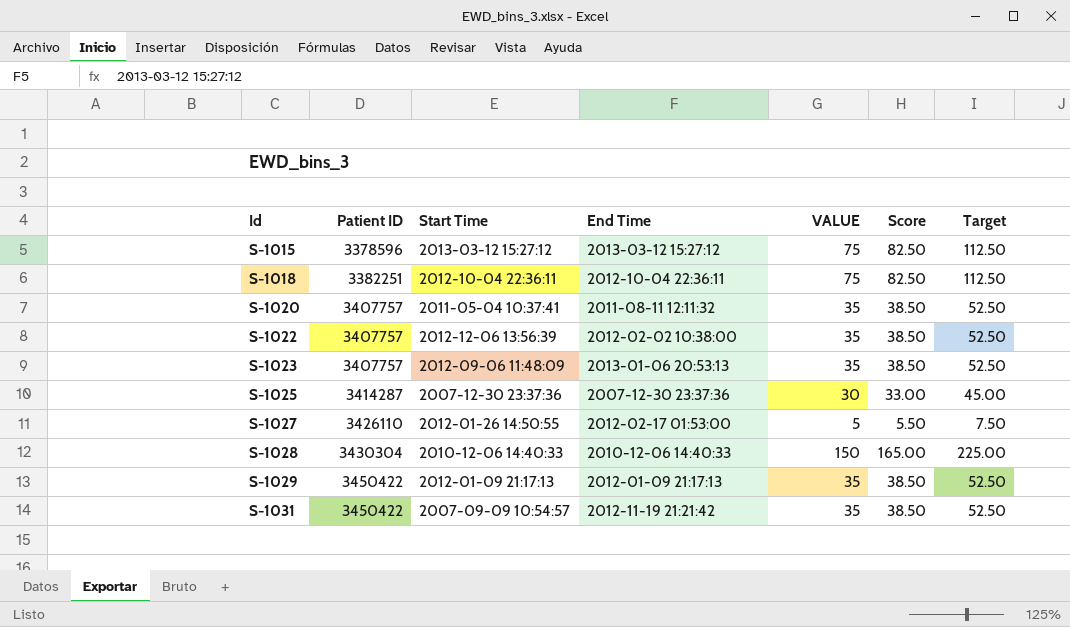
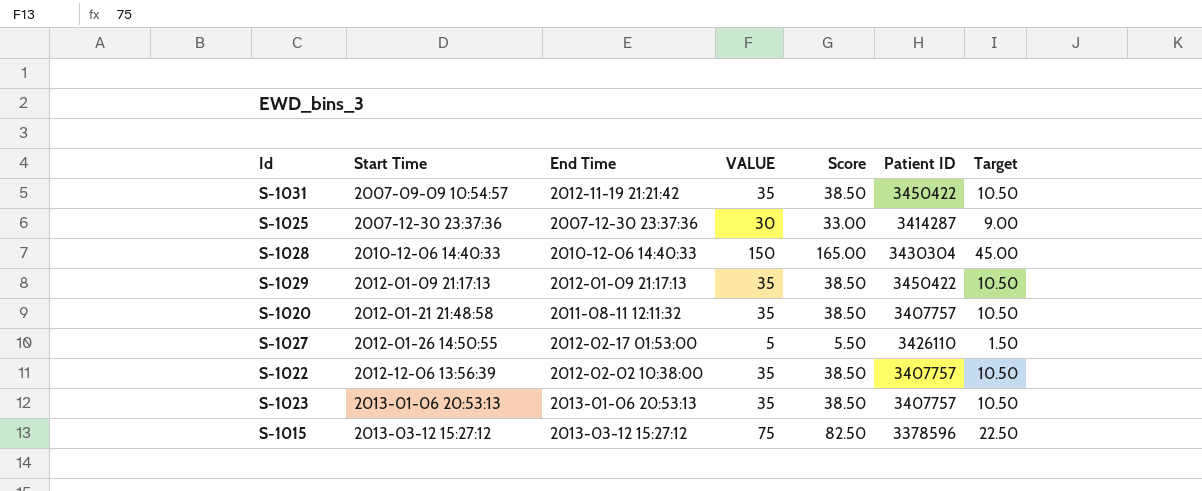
row order: Id ascending -> Start Time ascending
column Patient ID | position: 2 -> 6
column Target | formula: [VALUE] * 1.5 -> [VALUE] * 0.3
row S-1018: 3382251 | 2012-10-04 22:36:11 | 2012-10-04 22:36:11 | 75 | 82.50 | 112.50 -> none
S-1020 | Start Time: 2011-05-04 10:37:41 -> 2012-01-21 21:48:58
S-1023 | Start Time: 2012-09-06 11:48:09 -> 2013-01-06 20:53:13

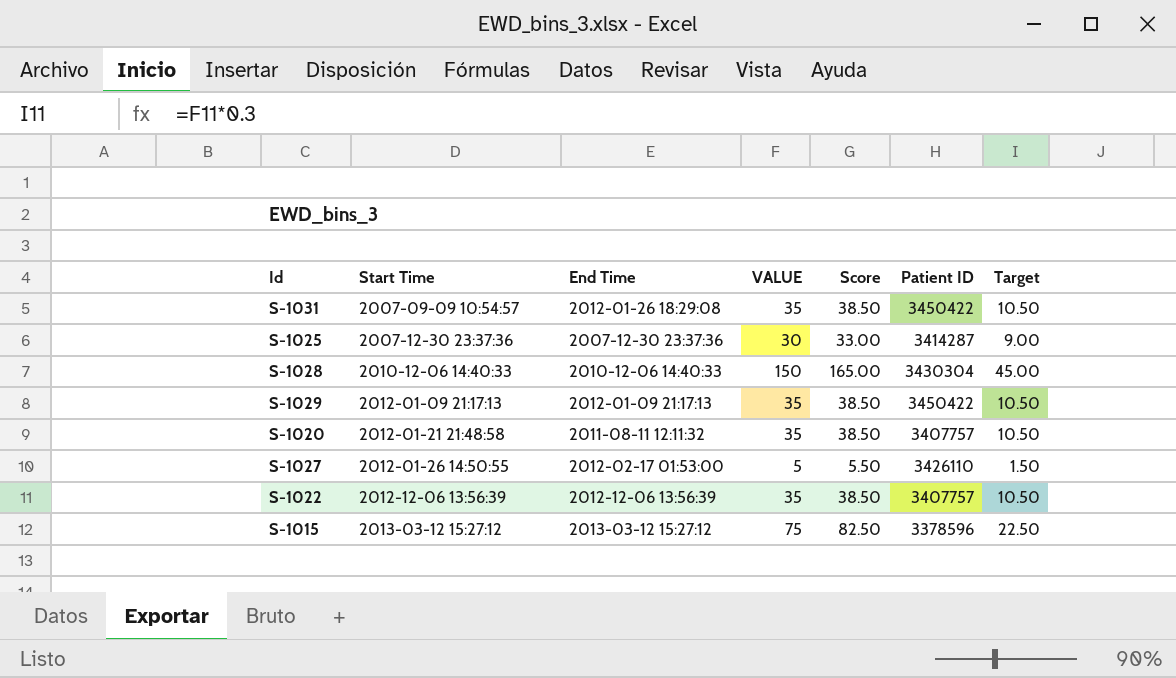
row S-1023: 2013-01-06 20:53:13 | 2013-01-06 20:53:13 | 35 | 38.50 | 3407757 | 10.50 -> none
S-1031 | End Time: 2012-11-19 21:21:42 -> 2012-01-26 18:29:08
S-1022 | End Time: 2012-02-02 10:38:00 -> 2012-12-06 13:56:39

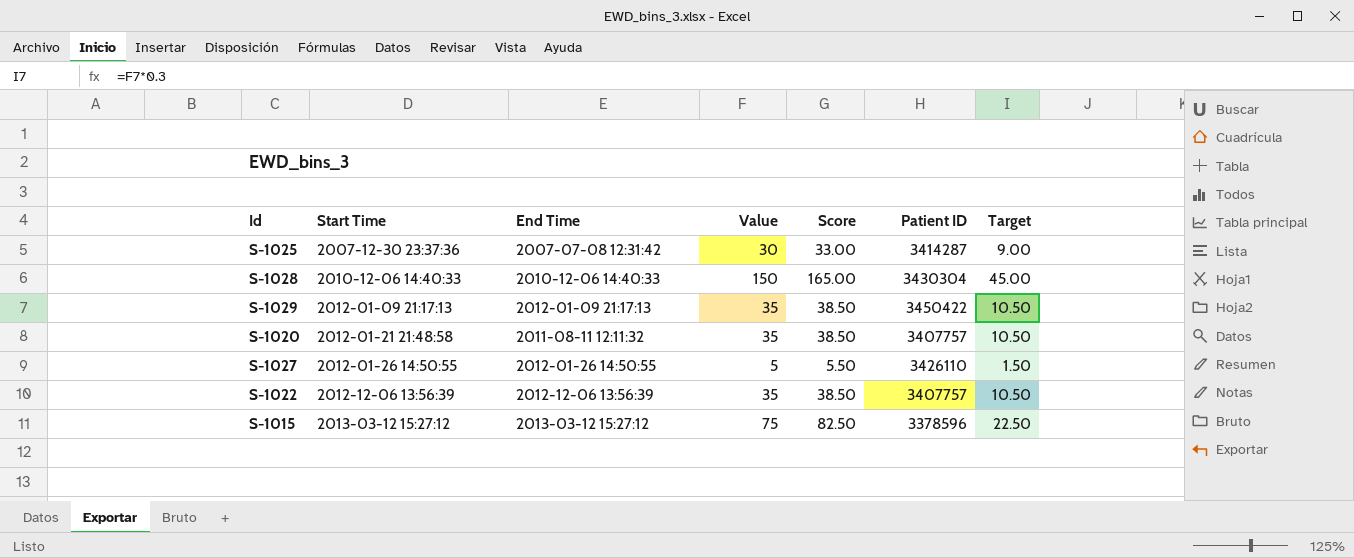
column name: VALUE -> Value
row S-1031: 2007-09-09 10:54:57 | 2012-01-26 18:29:08 | 35 | 38.50 | 3450422 | 10.50 -> none
S-1025 | End Time: 2007-12-30 23:37:36 -> 2007-07-08 12:31:42
S-1027 | End Time: 2012-02-17 01:53:00 -> 2012-01-26 14:50:55

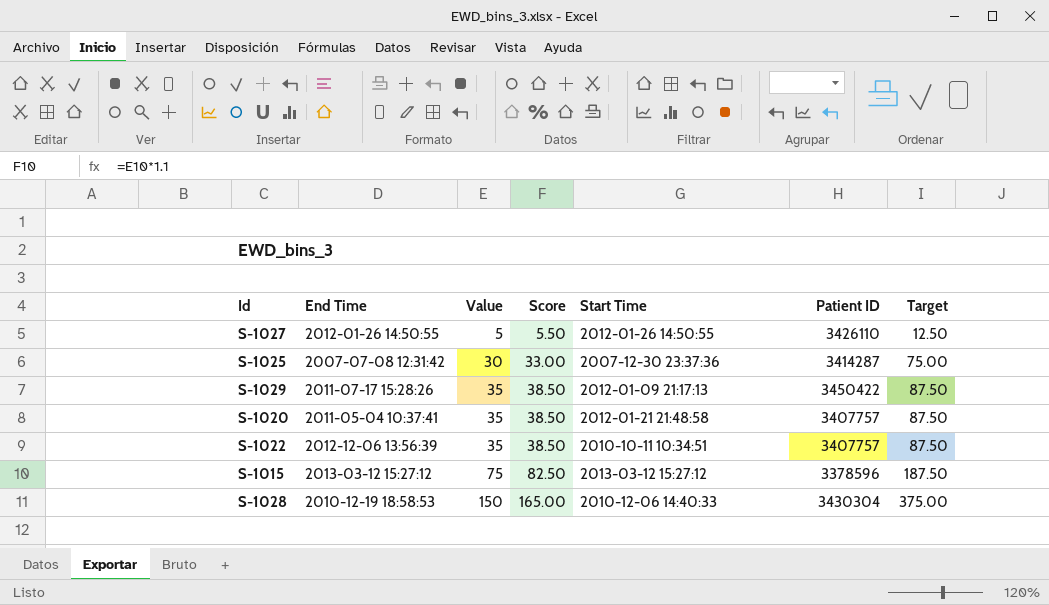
row order: Start Time ascending -> Value ascending
column Start Time | position: 2 -> 5
column Target | formula: [Value] * 0.3 -> [Value] * 2.5
S-1029 | End Time: 2012-01-09 21:17:13 -> 2011-07-17 15:28:26
S-1020 | End Time: 2011-08-11 12:11:32 -> 2011-05-04 10:37:41
S-1022 | Start Time: 2012-12-06 13:56:39 -> 2010-10-11 10:34:51
S-1028 | End Time: 2010-12-06 14:40:33 -> 2010-12-19 18:58:53

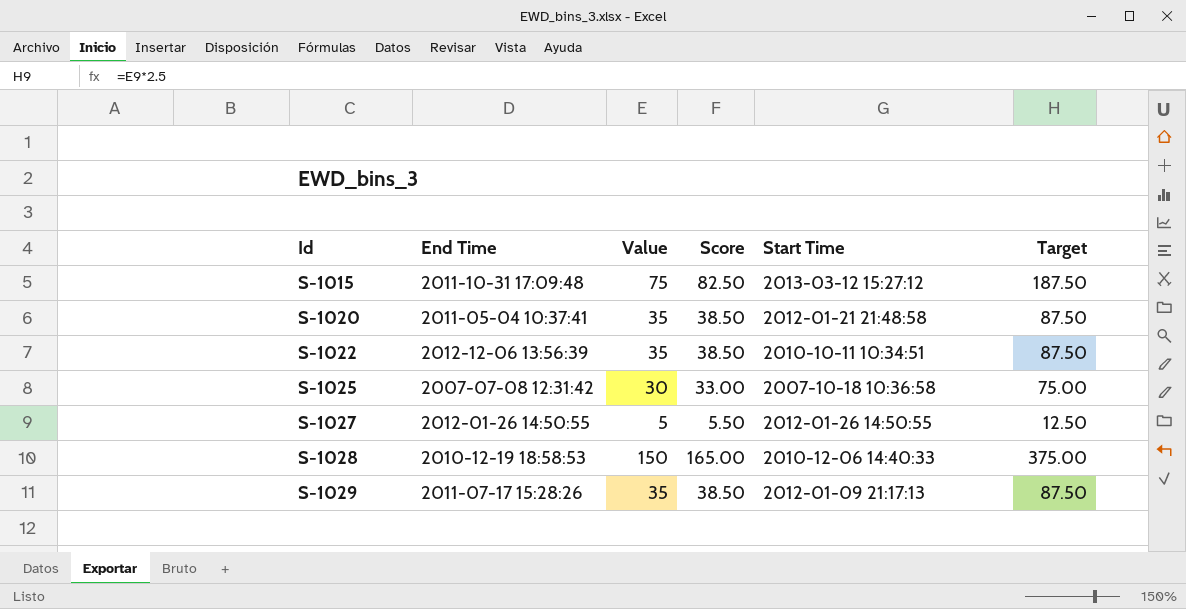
row order: Value ascending -> Id ascending
column Patient ID | position: 6 -> none
S-1015 | End Time: 2013-03-12 15:27:12 -> 2011-10-31 17:09:48
S-1025 | Start Time: 2007-12-30 23:37:36 -> 2007-10-18 10:36:58

